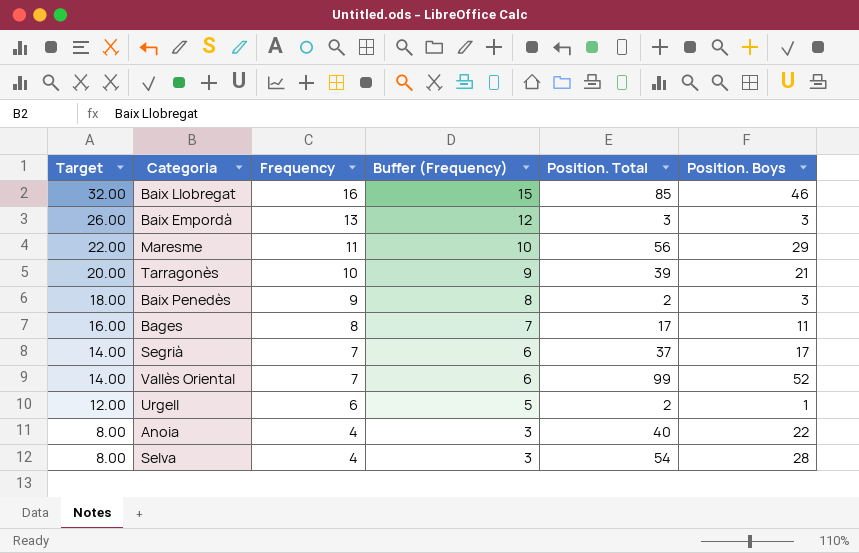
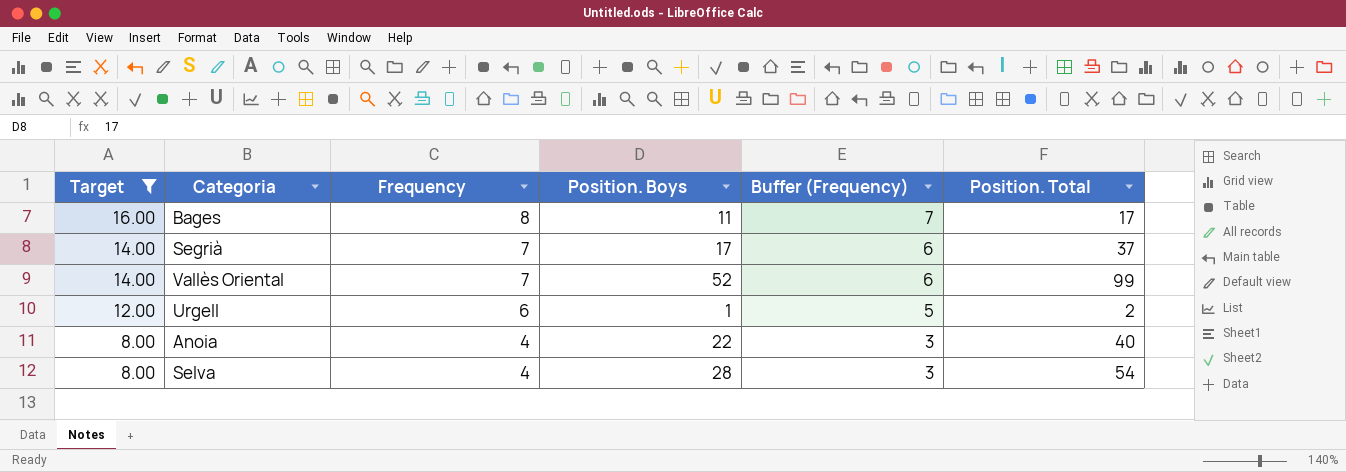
filter: none -> Target <= 16.00
column Position. Boys | position: 6 -> 4

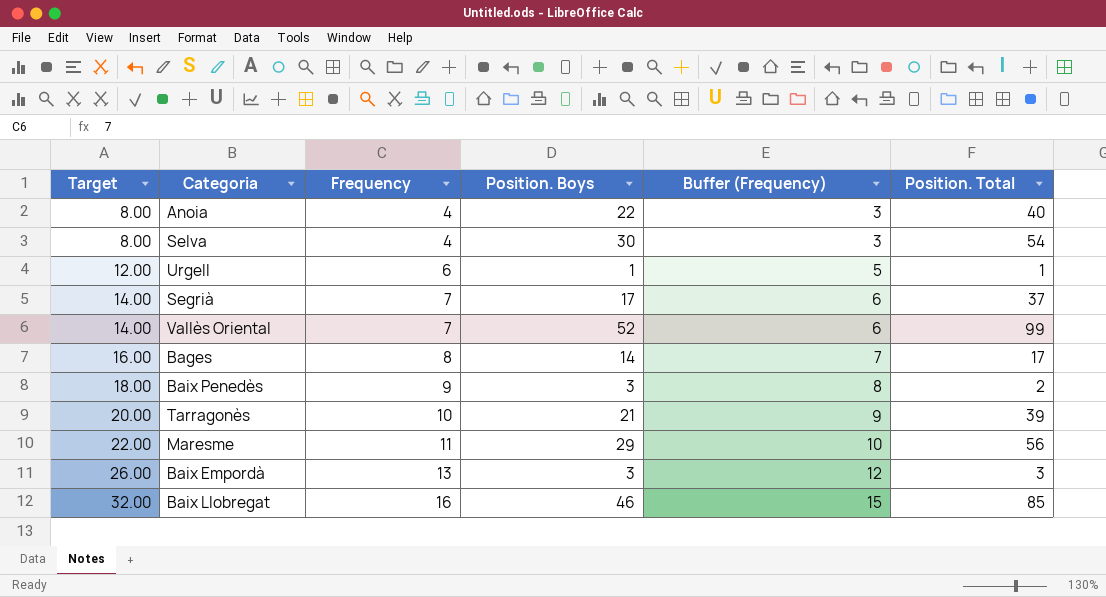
filter: Target <= 16.00 -> none
row order: Target descending -> Target ascending
Selva | Position. Boys: 28 -> 30
Urgell | Position. Total: 2 -> 1
Bages | Position. Boys: 11 -> 14

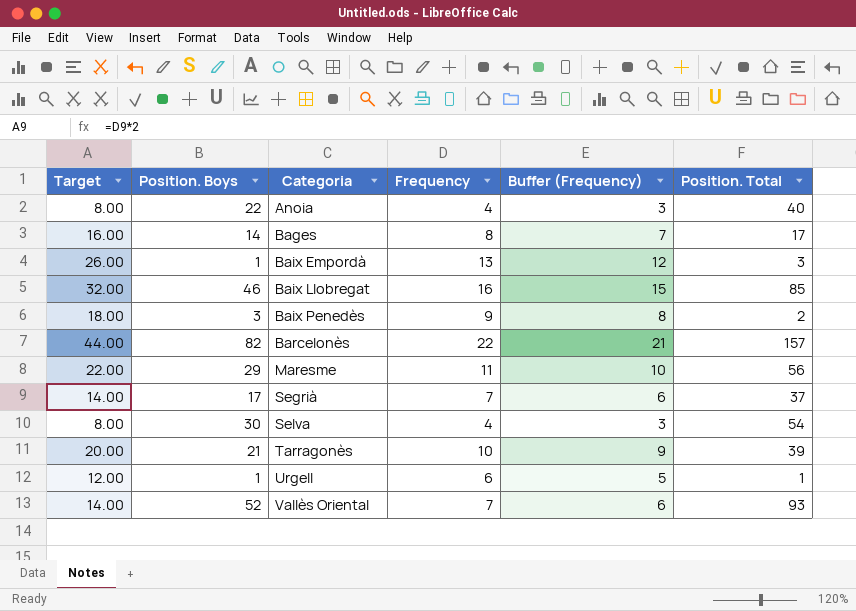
row order: Target ascending -> Categoria ascending
column Position. Boys | position: 4 -> 2
Baix Empordà | Position. Boys: 3 -> 1
row Barcelonès: none -> 44.00 | 82 | 22 | 21 | 157
Vallès Oriental | Position. Total: 99 -> 93

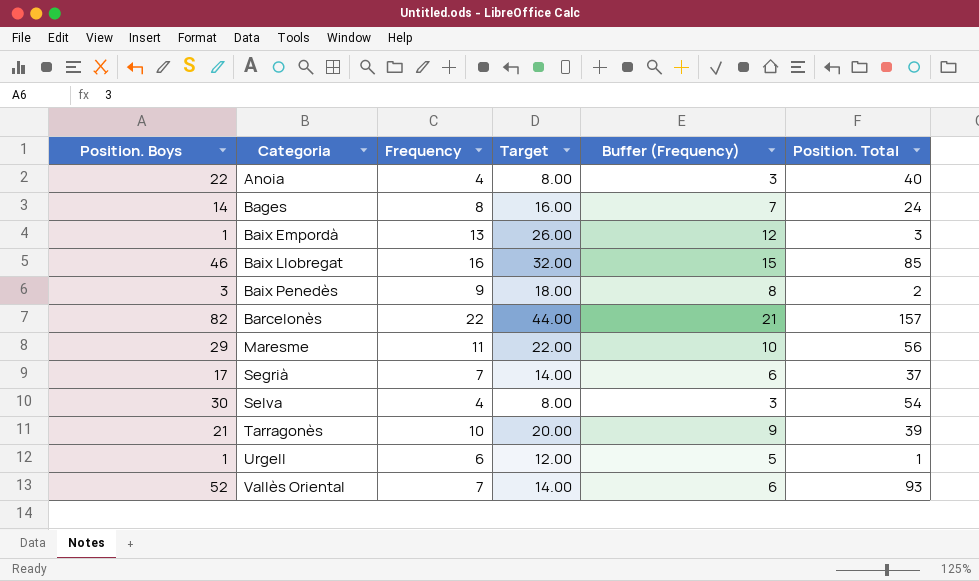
column Target | position: 1 -> 4
Bages | Position. Total: 17 -> 24

